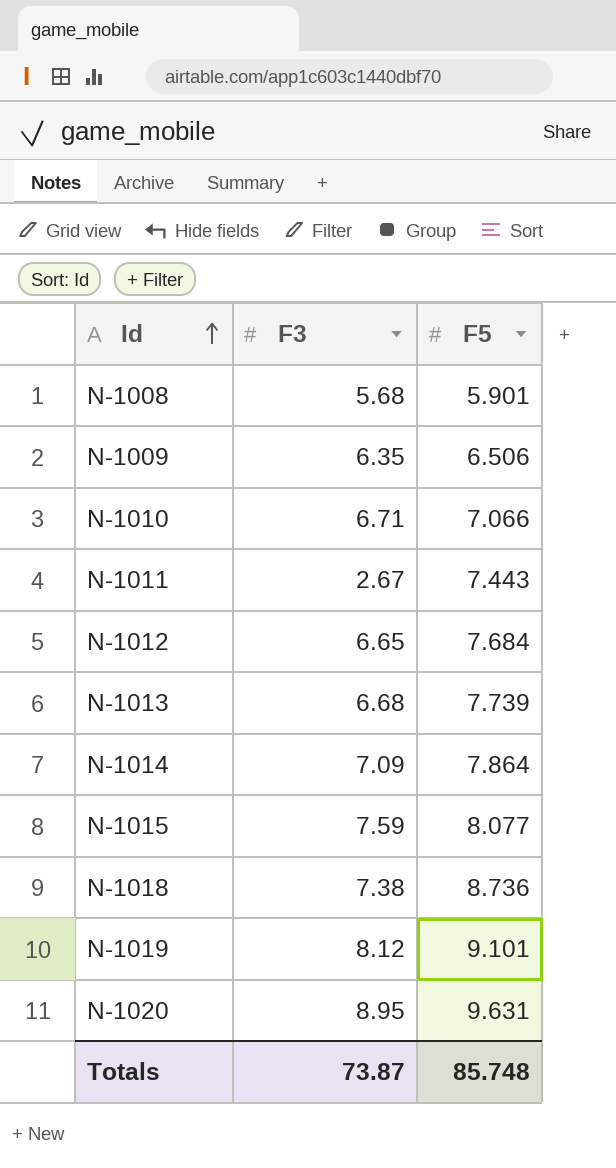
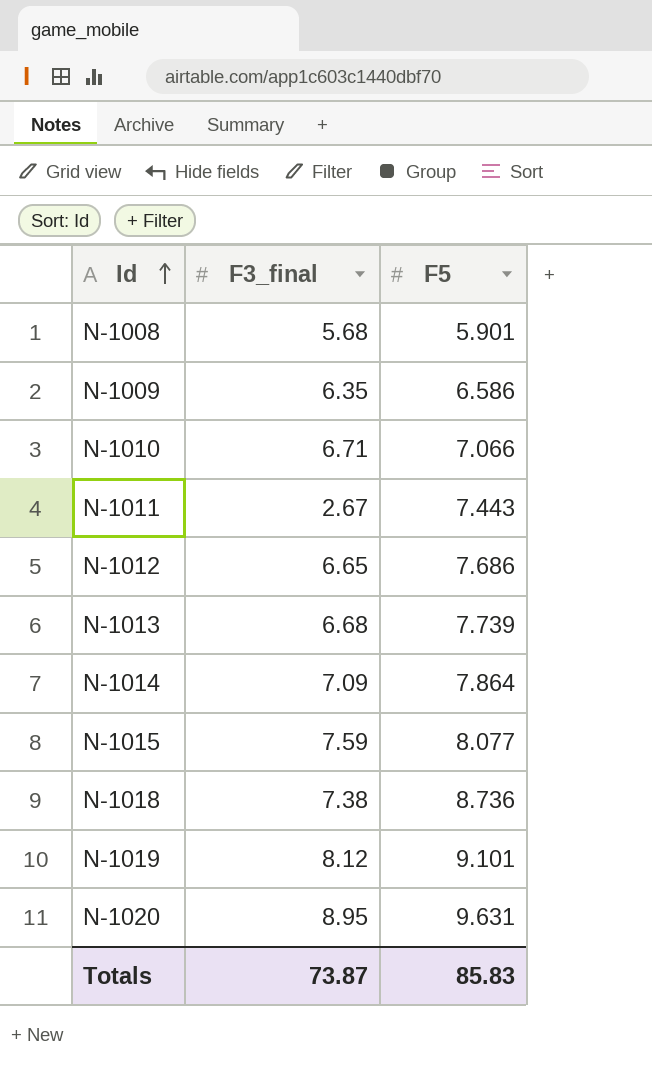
column name: F3 -> F3_final
N-1009 | F5: 6.506 -> 6.586
N-1012 | F5: 7.684 -> 7.686
Totals | F5: 85.748 -> 85.83

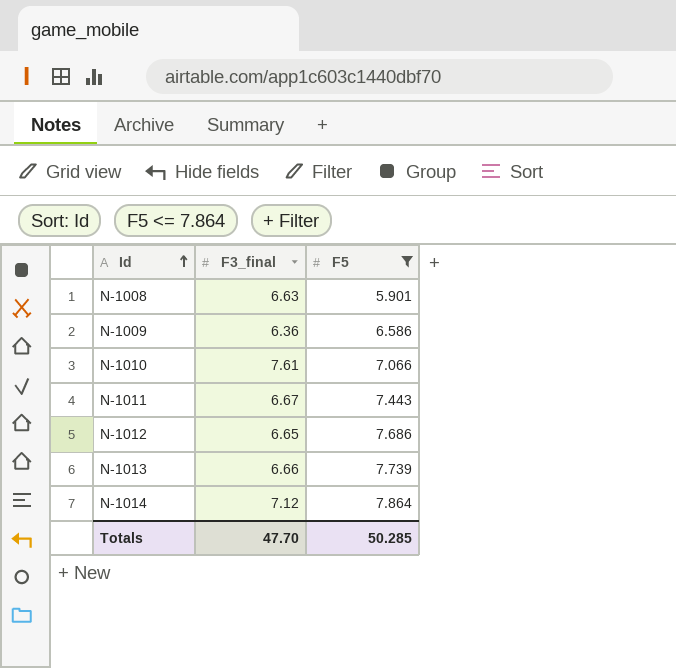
filter: none -> F5 <= 7.864
N-1008 | F3_final: 5.68 -> 6.63
N-1009 | F3_final: 6.35 -> 6.36
N-1010 | F3_final: 6.71 -> 7.61
N-1011 | F3_final: 2.67 -> 6.67
N-1013 | F3_final: 6.68 -> 6.66
N-1014 | F3_final: 7.09 -> 7.12
Totals | F3_final: 73.87 -> 47.70
Totals | F5: 85.83 -> 50.285

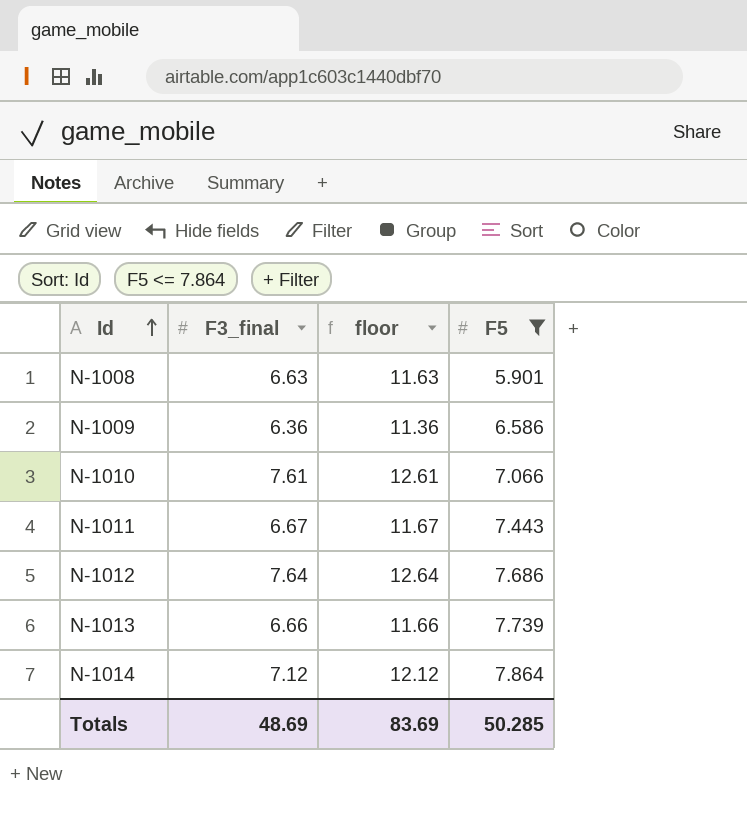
column floor | formula: none -> [F3_final] + 5
N-1012 | F3_final: 6.65 -> 7.64
Totals | F3_final: 47.70 -> 48.69

